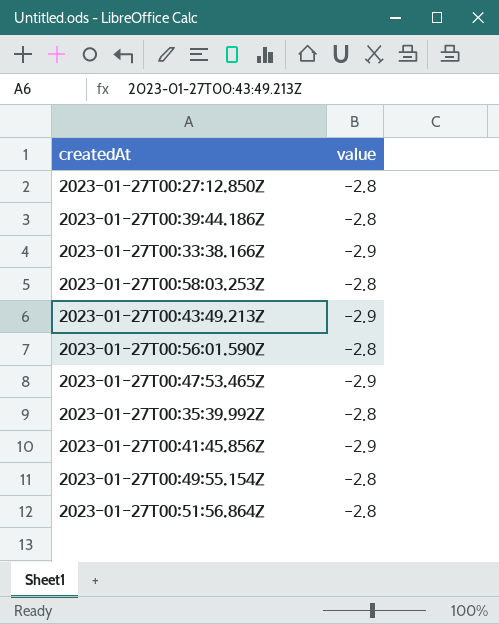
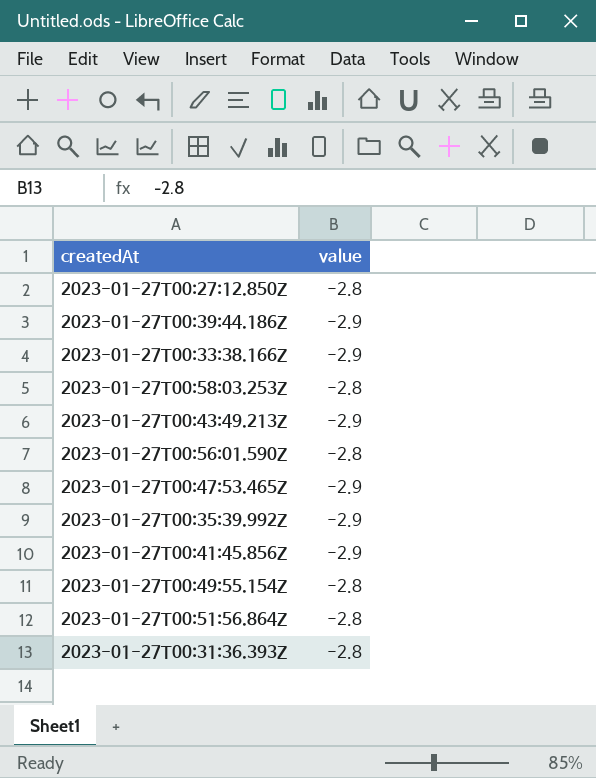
2023-01-27T00:39:44.186Z | value: -2.8 -> -2.9
2023-01-27T00:35:39.992Z | value: -2.8 -> -2.9
row 2023-01-27T00:31:36.393Z: none -> -2.8

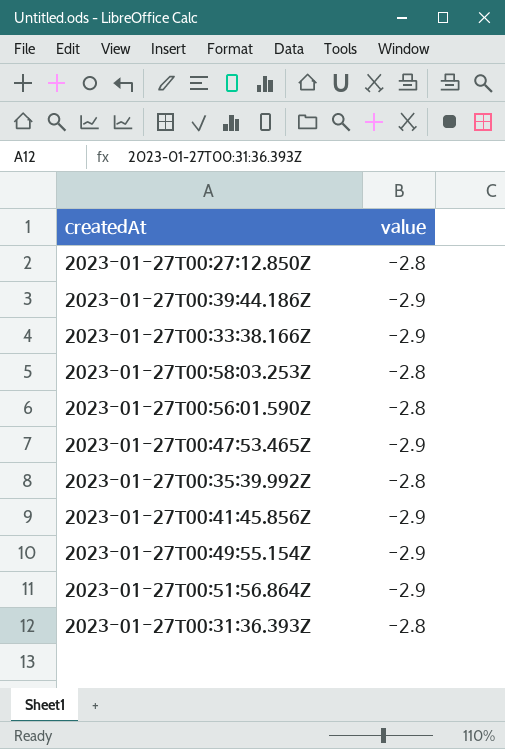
row 2023-01-27T00:43:49.213Z: -2.9 -> none
2023-01-27T00:35:39.992Z | value: -2.9 -> -2.8
2023-01-27T00:49:55.154Z | value: -2.8 -> -2.9
2023-01-27T00:51:56.864Z | value: -2.8 -> -2.9

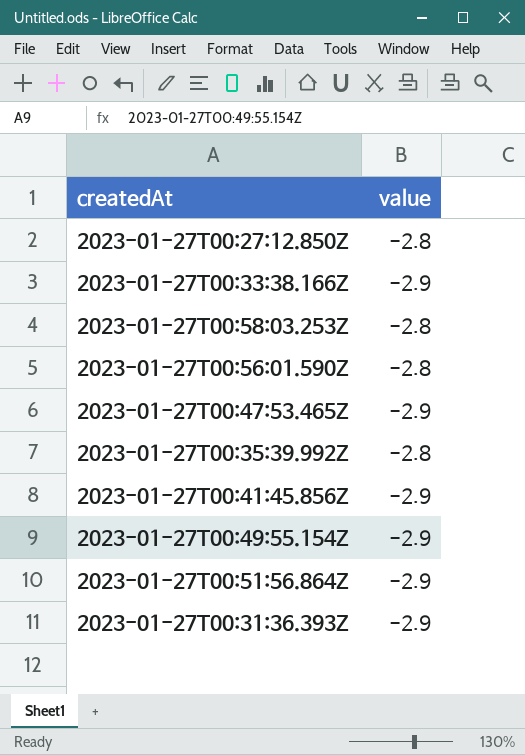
row 2023-01-27T00:39:44.186Z: -2.9 -> none
2023-01-27T00:31:36.393Z | value: -2.8 -> -2.9

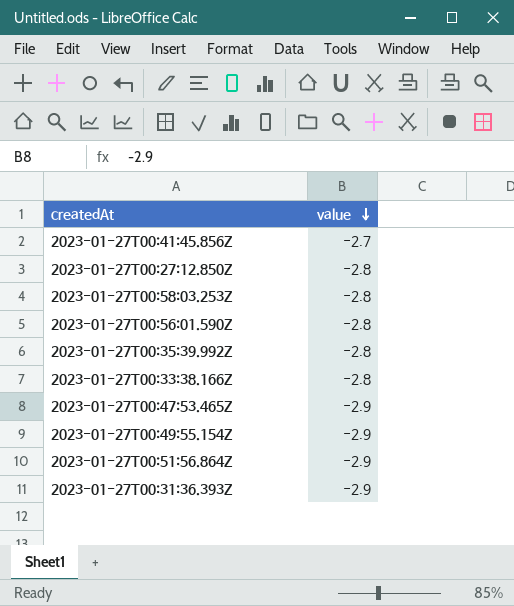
row order: none -> value descending
2023-01-27T00:41:45.856Z | value: -2.9 -> -2.7
2023-01-27T00:33:38.166Z | value: -2.9 -> -2.8

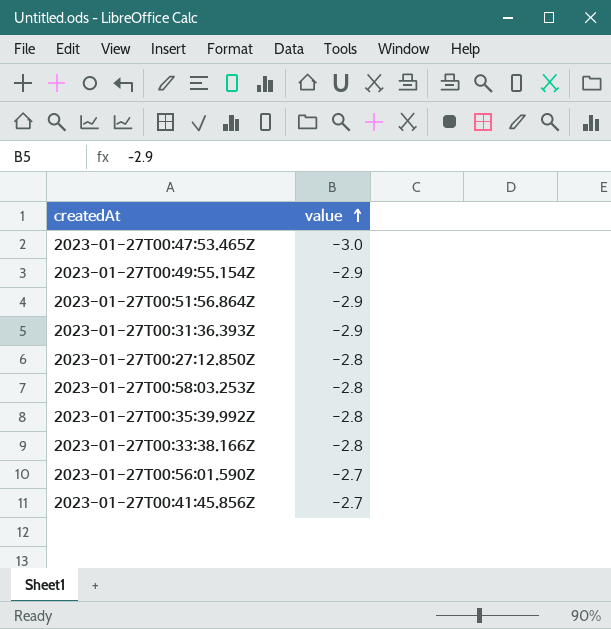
row order: value descending -> value ascending
2023-01-27T00:47:53.465Z | value: -2.9 -> -3.0
2023-01-27T00:56:01.590Z | value: -2.8 -> -2.7

